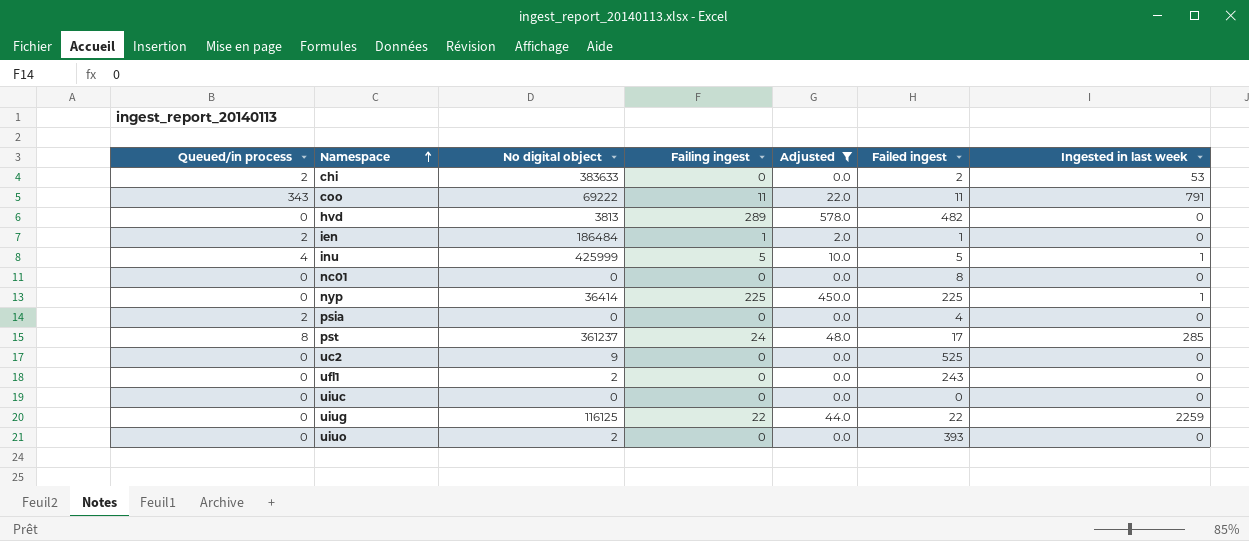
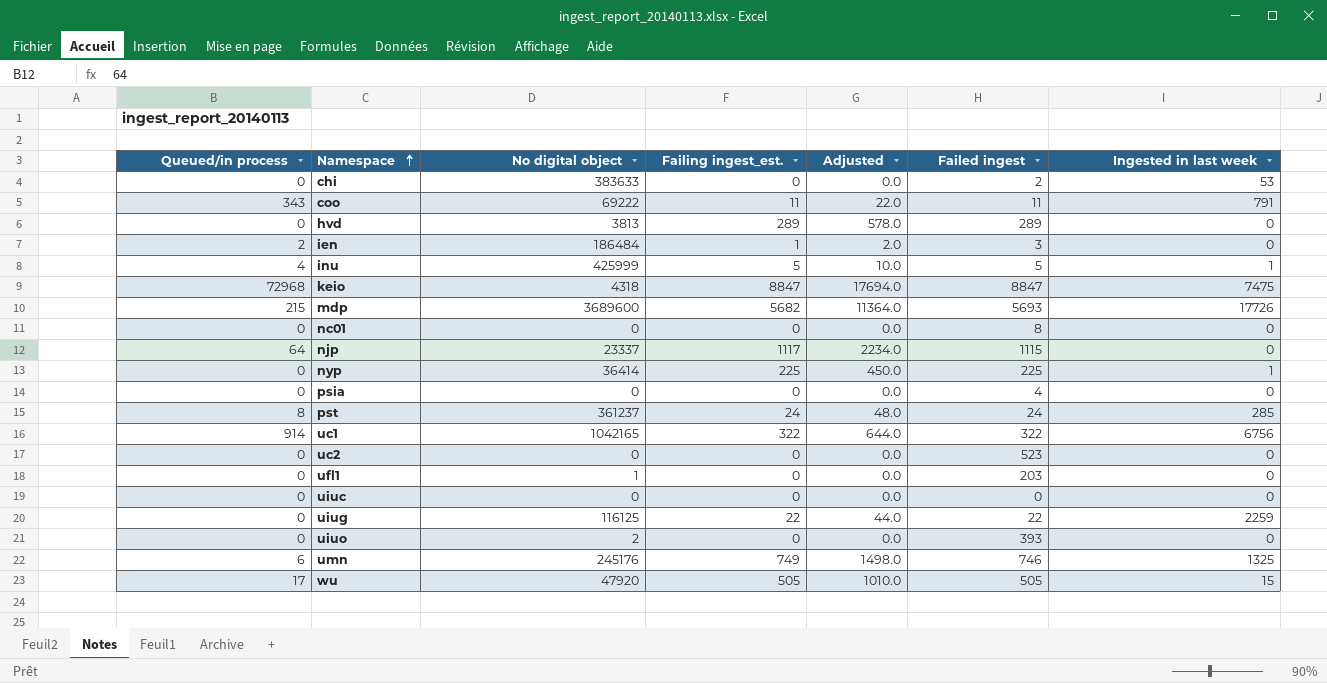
filter: Adjusted <= 578.0 -> none
column name: Failing ingest -> Failing ingest_est.
chi | Queued/in process: 2 -> 0
hvd | Failed ingest: 482 -> 289
ien | Failed ingest: 1 -> 3
psia | Queued/in process: 2 -> 0
pst | Failed ingest: 17 -> 24
uc2 | No digital object: 9 -> 0
uc2 | Failed ingest: 525 -> 523
ufl1 | No digital object: 2 -> 1
ufl1 | Failed ingest: 243 -> 203

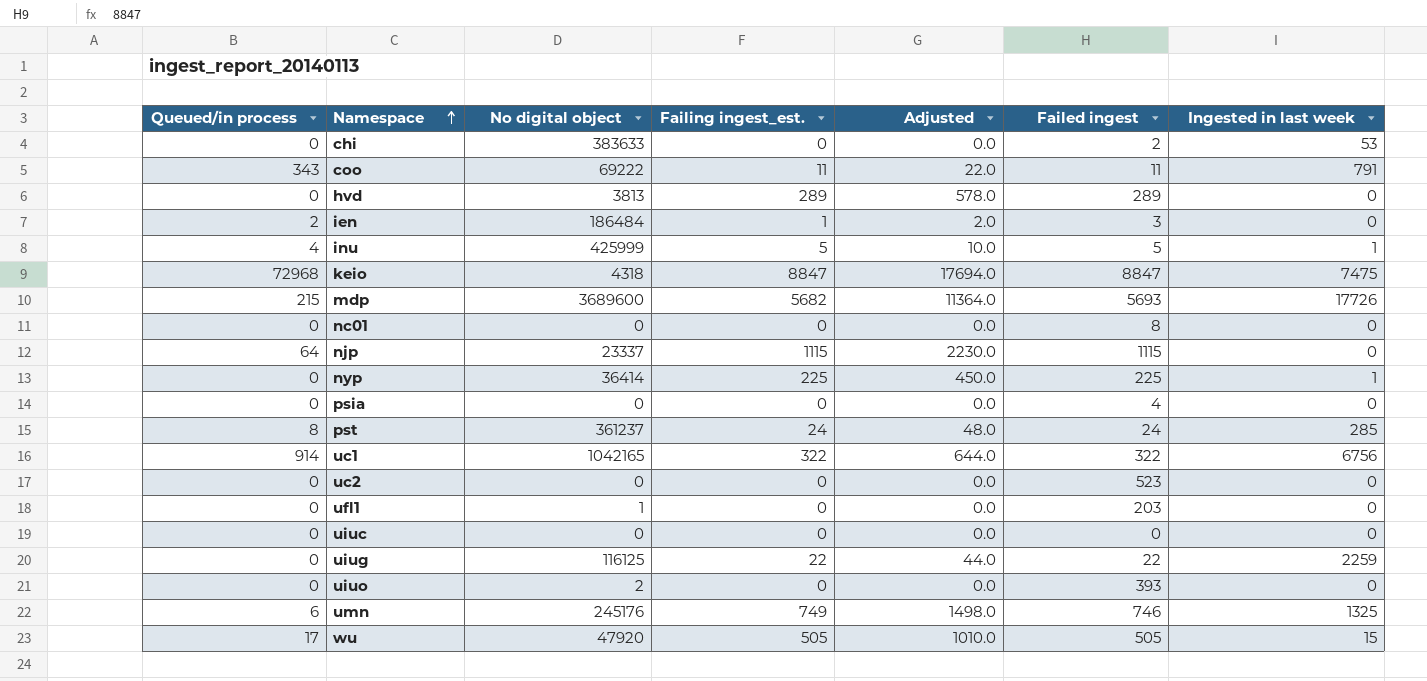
njp | Failing ingest_est.: 1117 -> 1115
njp | Adjusted: 2234.0 -> 2230.0

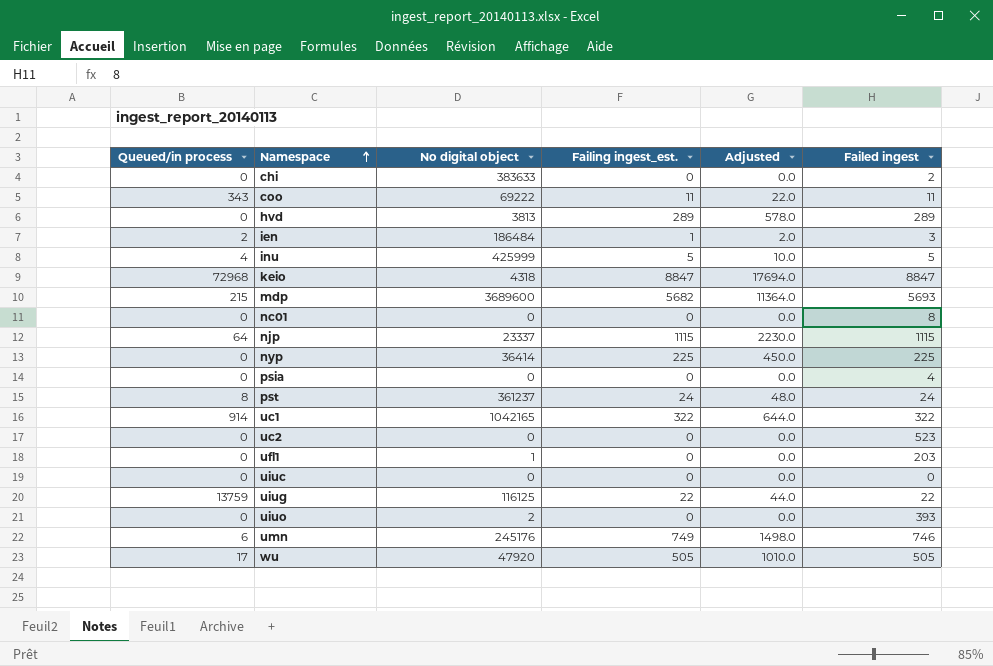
column Ingested in last week | position: 7 -> none
uiug | Queued/in process: 0 -> 13759

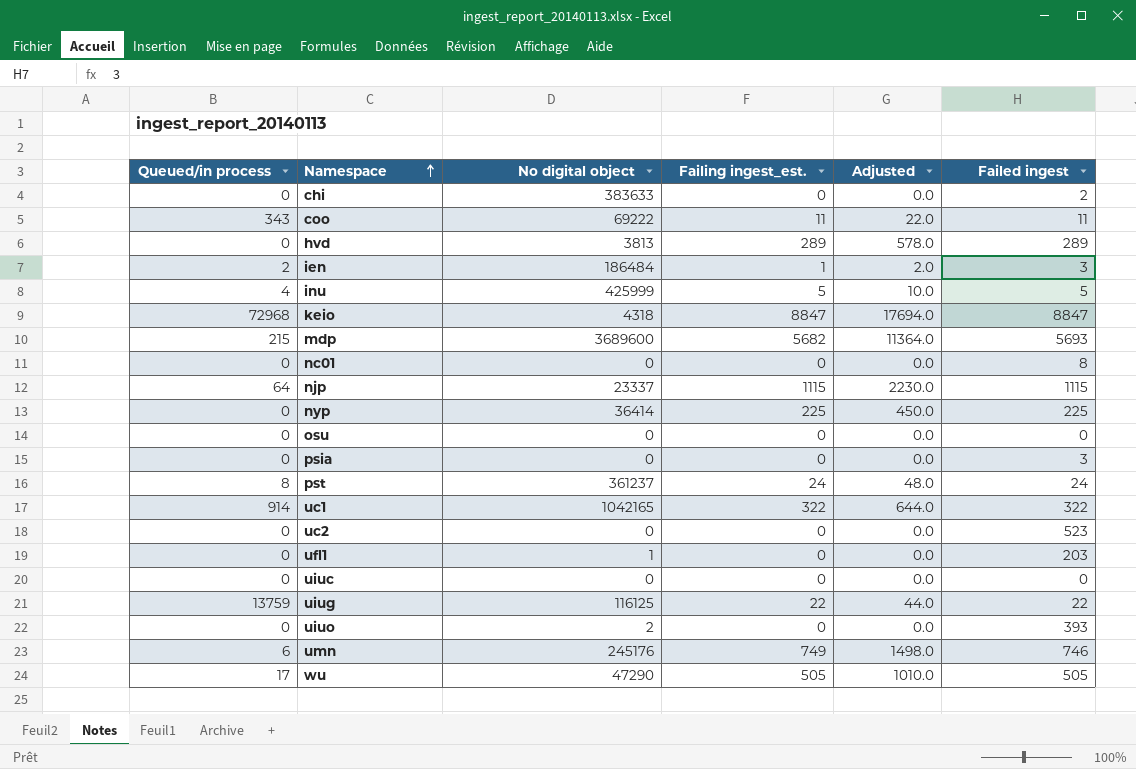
row osu: none -> 0 | 0 | 0 | 0.0 | 0
psia | Failed ingest: 4 -> 3
wu | No digital object: 47920 -> 47290

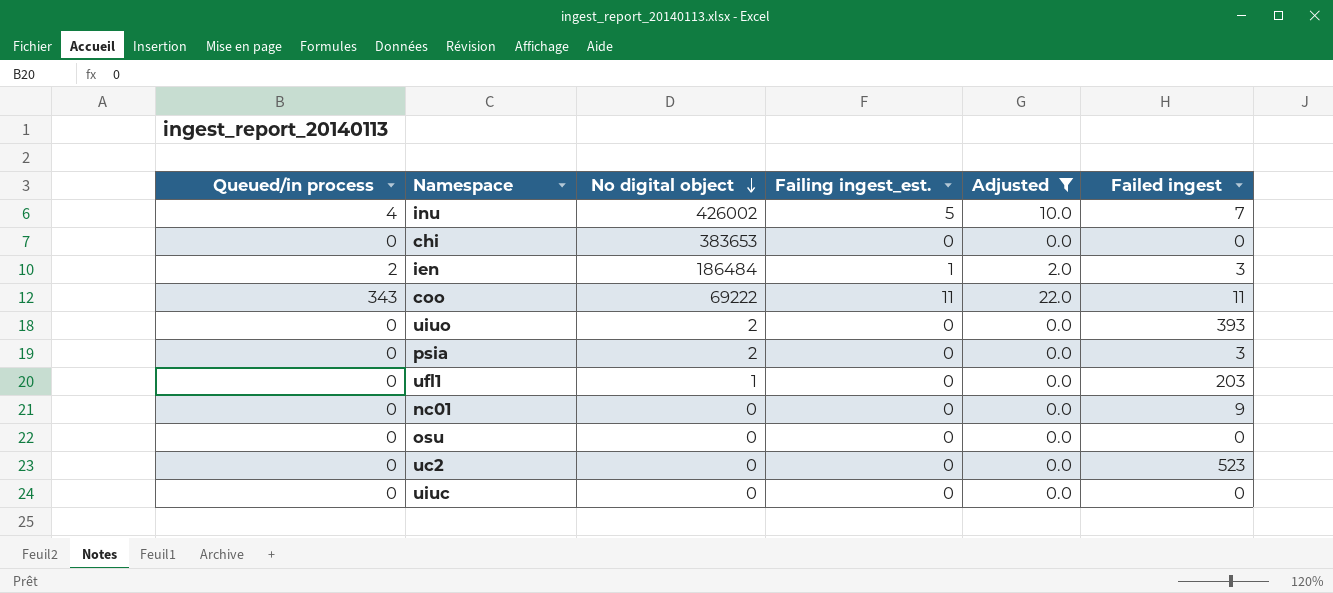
filter: none -> Adjusted <= 22.0
row order: Namespace ascending -> No digital object descending
inu | No digital object: 425999 -> 426002
inu | Failed ingest: 5 -> 7
chi | No digital object: 383633 -> 383653
chi | Failed ingest: 2 -> 0
psia | No digital object: 0 -> 2
nc01 | Failed ingest: 8 -> 9

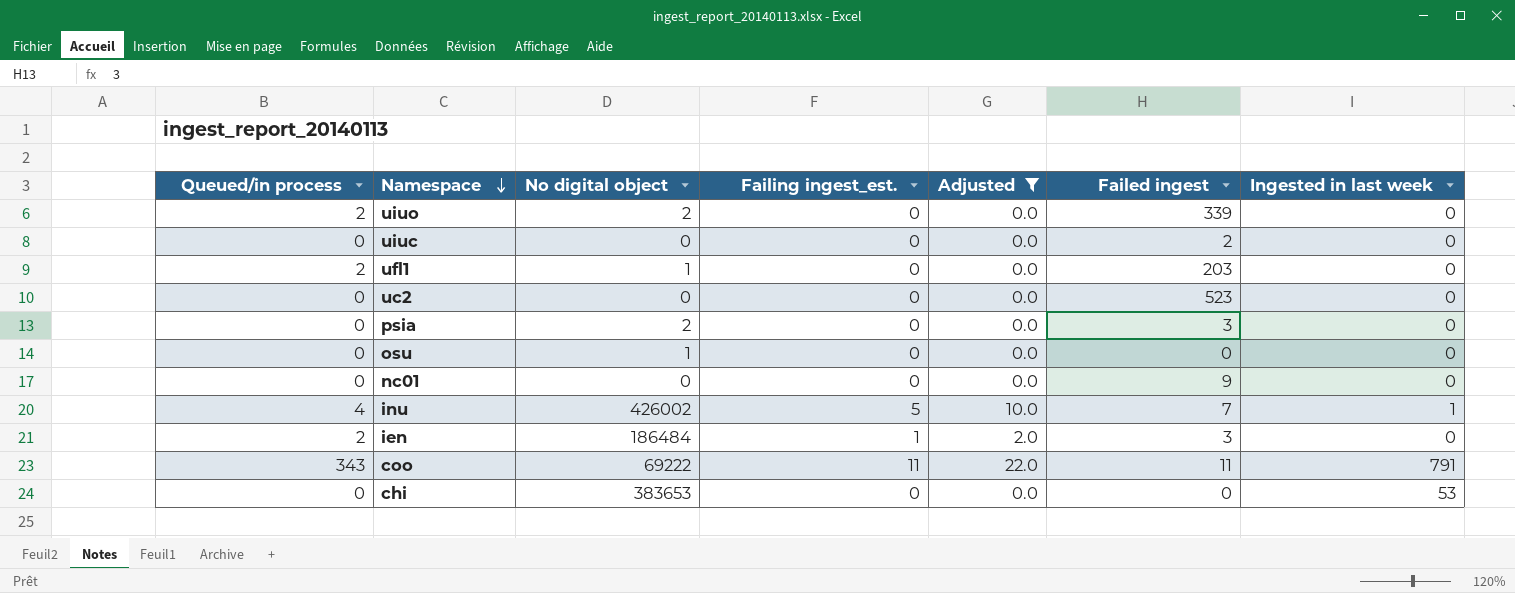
row order: No digital object descending -> Namespace descending
column Ingested in last week | position: none -> 7
uiuo | Queued/in process: 0 -> 2
uiuo | Failed ingest: 393 -> 339
uiuc | Failed ingest: 0 -> 2
ufl1 | Queued/in process: 0 -> 2
osu | No digital object: 0 -> 1

